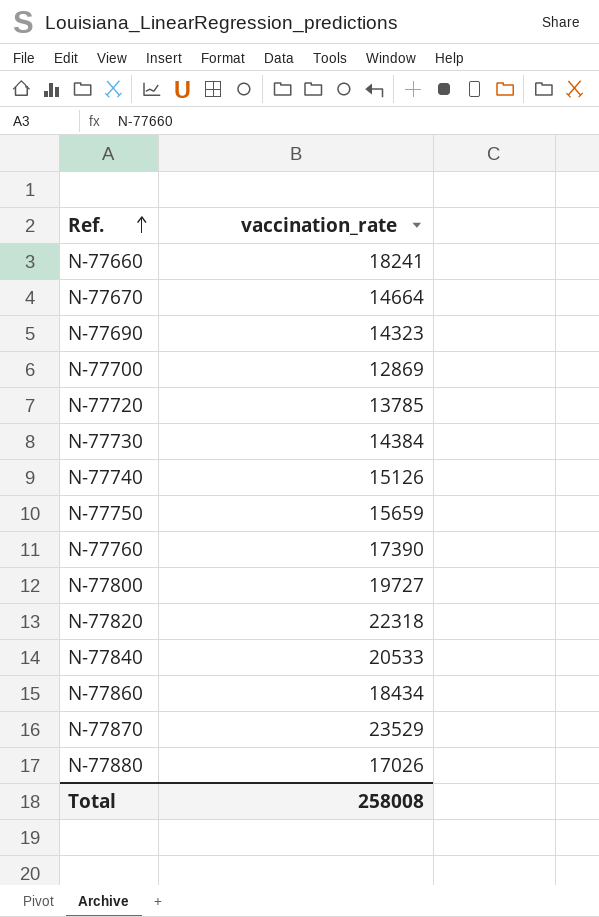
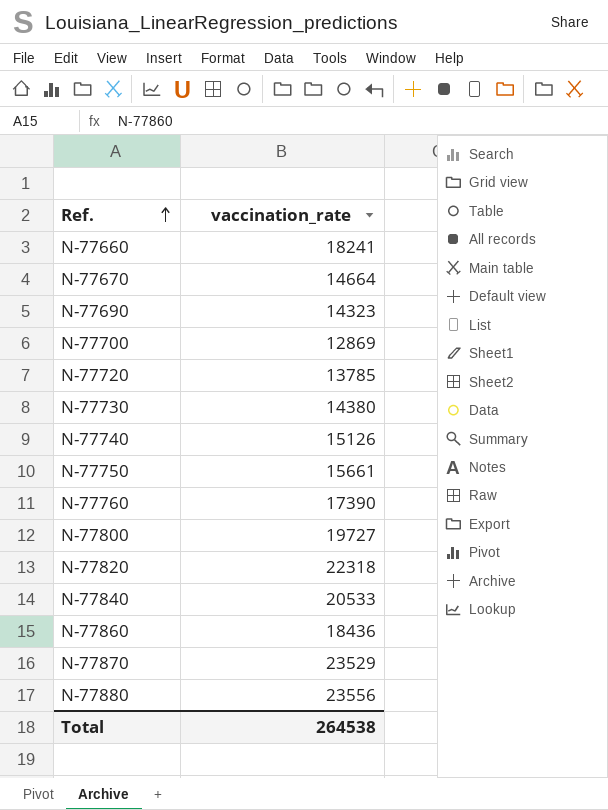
N-77730 | vaccination_rate: 14384 -> 14380
N-77750 | vaccination_rate: 15659 -> 15661
N-77860 | vaccination_rate: 18434 -> 18436
N-77880 | vaccination_rate: 17026 -> 23556
Total | vaccination_rate: 258008 -> 264538

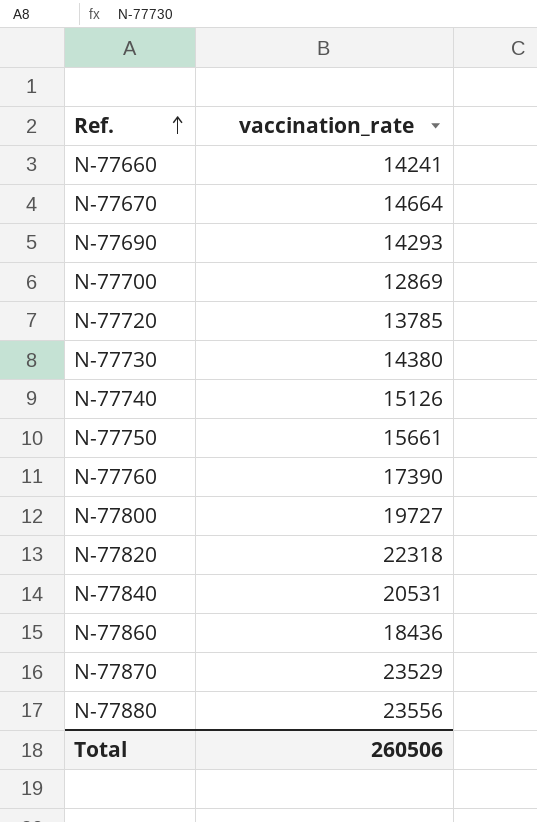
N-77660 | vaccination_rate: 18241 -> 14241
N-77690 | vaccination_rate: 14323 -> 14293
N-77840 | vaccination_rate: 20533 -> 20531
Total | vaccination_rate: 264538 -> 260506

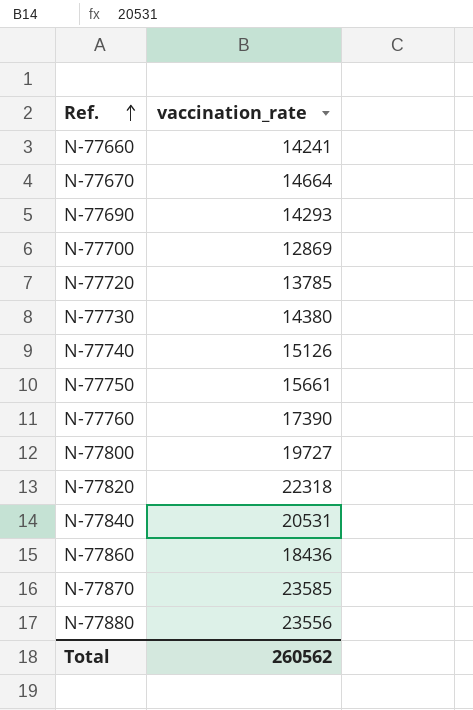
N-77870 | vaccination_rate: 23529 -> 23585
Total | vaccination_rate: 260506 -> 260562

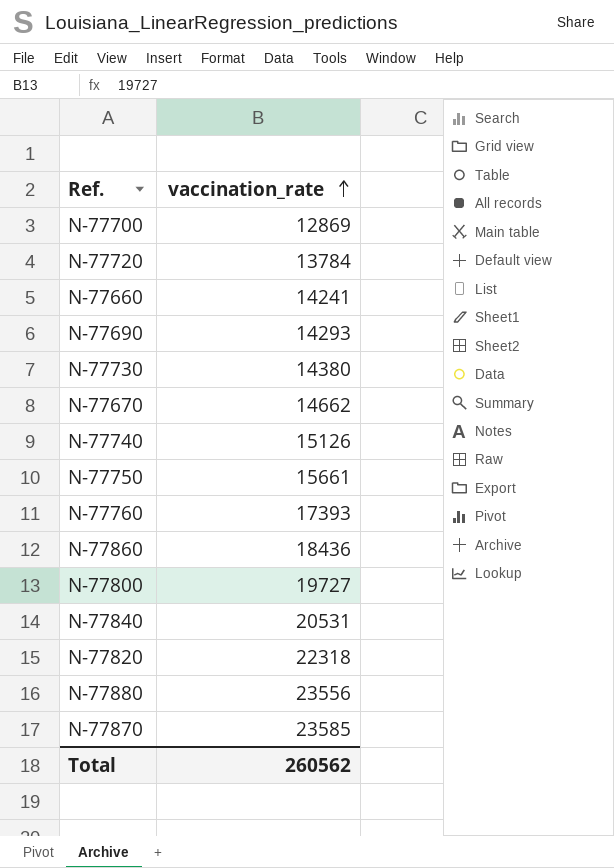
row order: Ref. ascending -> vaccination_rate ascending
N-77720 | vaccination_rate: 13785 -> 13784
N-77670 | vaccination_rate: 14664 -> 14662
N-77760 | vaccination_rate: 17390 -> 17393

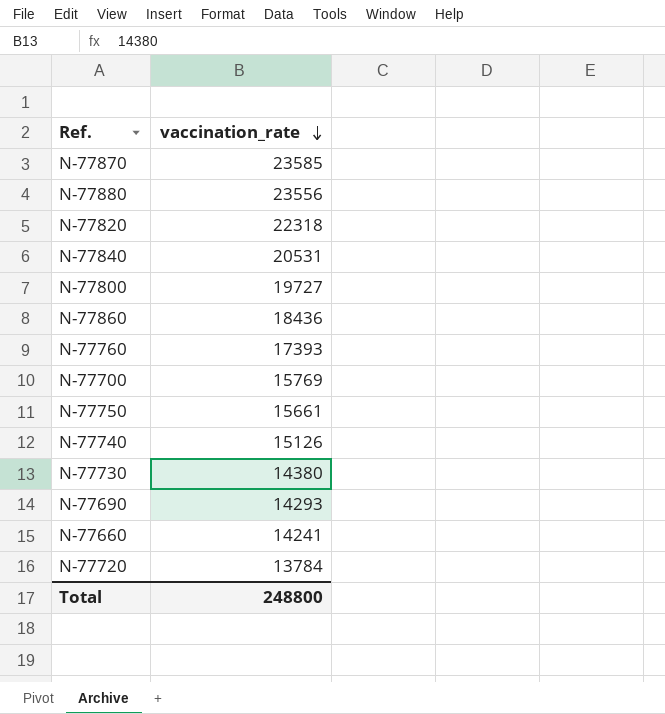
row order: vaccination_rate ascending -> vaccination_rate descending
row N-77670: 14662 -> none
N-77700 | vaccination_rate: 12869 -> 15769
Total | vaccination_rate: 260562 -> 248800

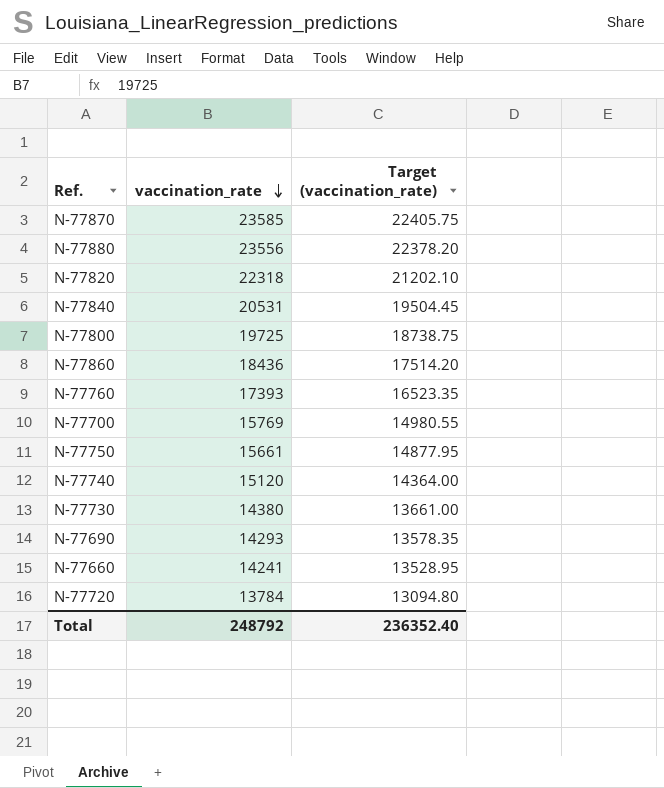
column Target (vaccination_rate) | formula: none -> [vaccination_rate] * 0.95
N-77800 | vaccination_rate: 19727 -> 19725
N-77740 | vaccination_rate: 15126 -> 15120
Total | vaccination_rate: 248800 -> 248792

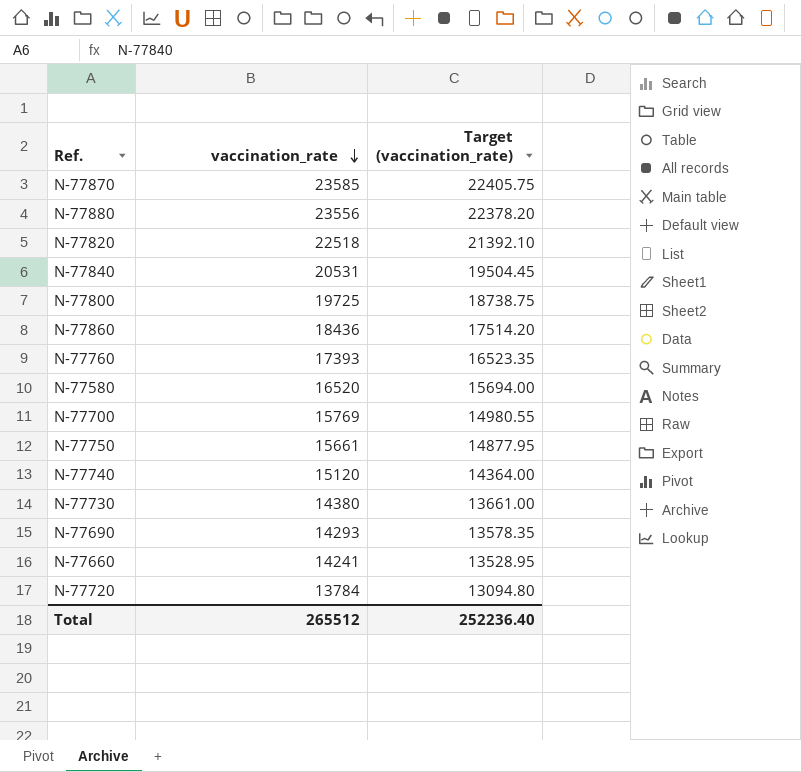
N-77820 | vaccination_rate: 22318 -> 22518
N-77820 | Target (vaccination_rate): 21202.10 -> 21392.10
row N-77580: none -> 16520 | 15694.00
Total | vaccination_rate: 248792 -> 265512
Total | Target (vaccination_rate): 236352.40 -> 252236.40

